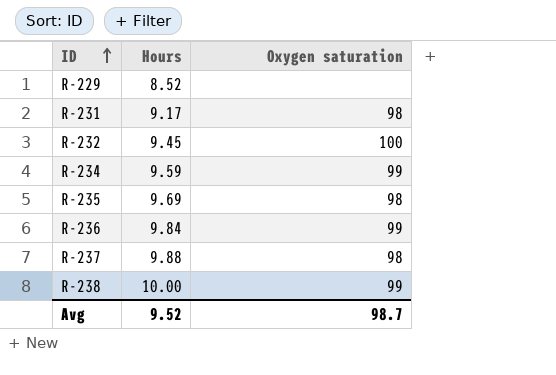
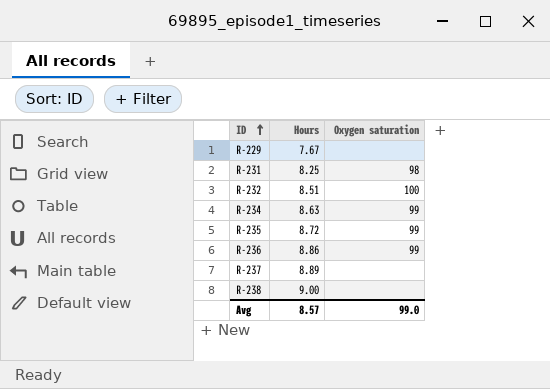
R-229 | Hours: 8.52 -> 7.67
R-231 | Hours: 9.17 -> 8.25
R-232 | Hours: 9.45 -> 8.51
R-234 | Hours: 9.59 -> 8.63
R-235 | Hours: 9.69 -> 8.72
R-235 | Oxygen saturation: 98 -> 99
R-236 | Hours: 9.84 -> 8.86
R-237 | Hours: 9.88 -> 8.89
R-237 | Oxygen saturation: 98 -> none
R-238 | Hours: 10.00 -> 9.00
R-238 | Oxygen saturation: 99 -> none
Avg | Hours: 9.52 -> 8.57
Avg | Oxygen saturation: 98.7 -> 99.0

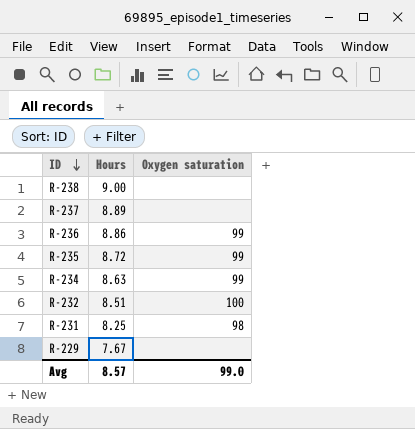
row order: ID ascending -> ID descending

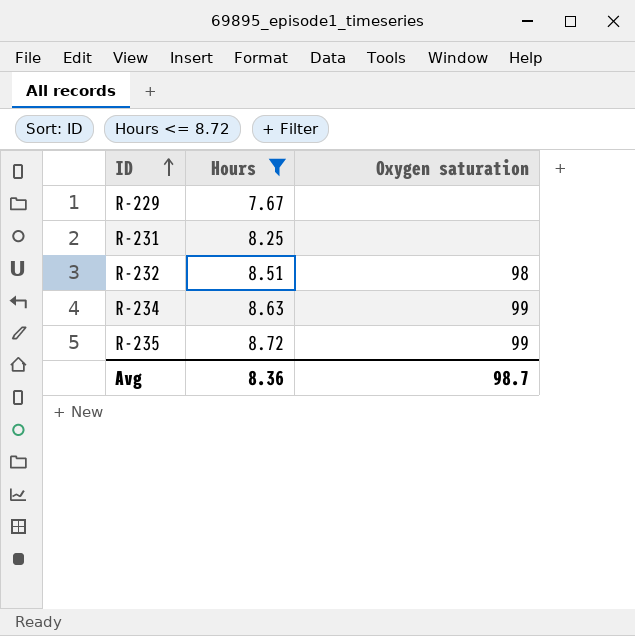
filter: none -> Hours <= 8.72
row order: ID descending -> ID ascending
R-231 | Oxygen saturation: 98 -> none
R-232 | Oxygen saturation: 100 -> 98
Avg | Hours: 8.57 -> 8.36
Avg | Oxygen saturation: 99.0 -> 98.7

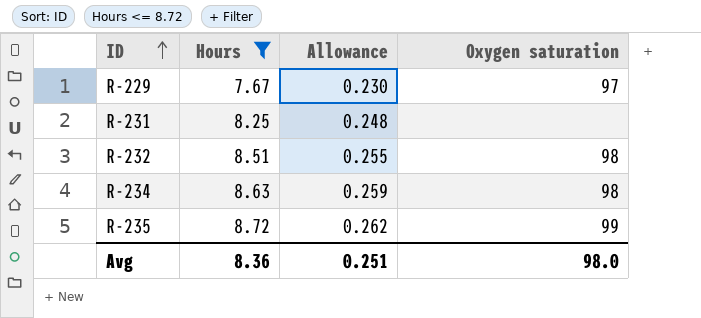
column Allowance | formula: none -> [Hours] * 0.03
R-229 | Oxygen saturation: none -> 97
R-234 | Oxygen saturation: 99 -> 98
Avg | Oxygen saturation: 98.7 -> 98.0

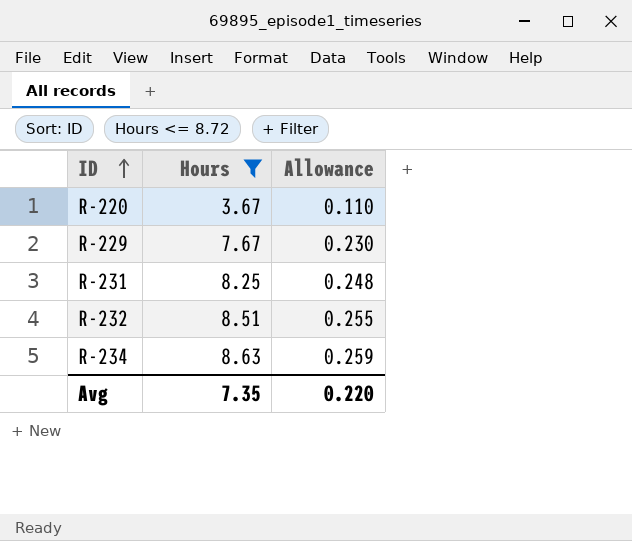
column Oxygen saturation | position: 4 -> none
row R-235: 8.72 | 0.262 | 99 -> none
row R-220: none -> 3.67 | 0.110
Avg | Hours: 8.36 -> 7.35
Avg | Allowance: 0.251 -> 0.220

